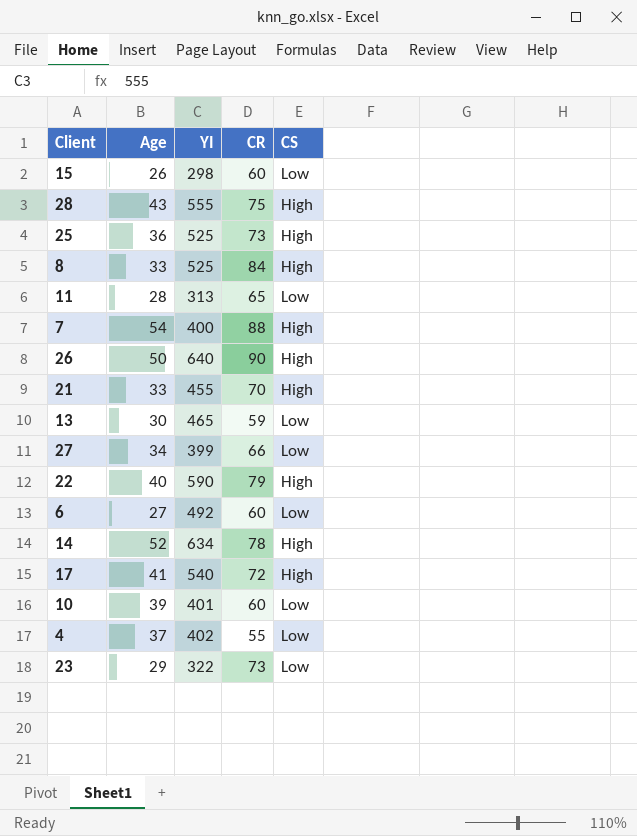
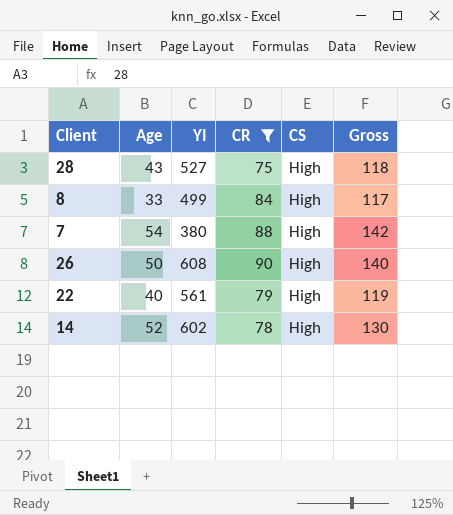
filter: none -> CR >= 75
column Gross | formula: none -> [Age] + [CR]
28 | YI: 555 -> 527
8 | YI: 525 -> 499
7 | YI: 400 -> 380
26 | YI: 640 -> 608
22 | YI: 590 -> 561
14 | YI: 634 -> 602

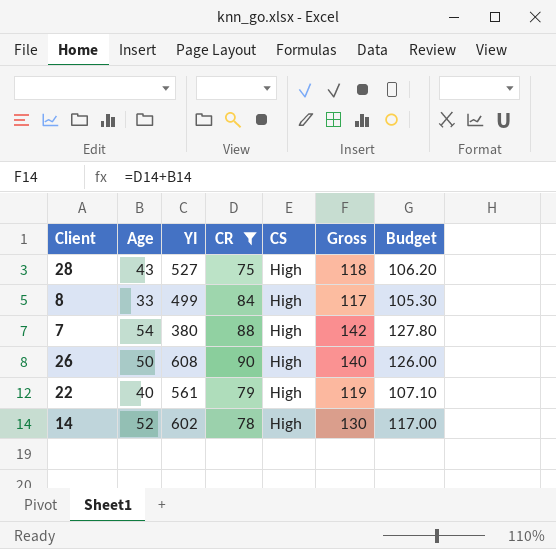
column Budget | formula: none -> [Gross] * 0.9

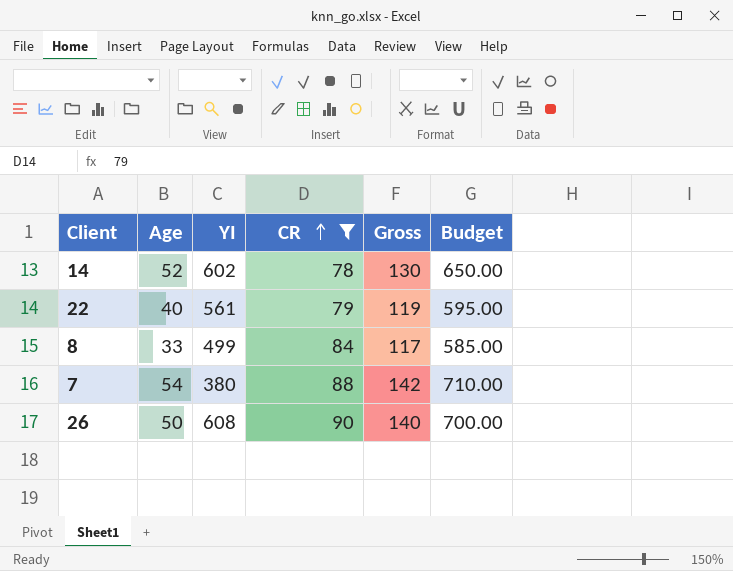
row order: none -> CR ascending
column CS | position: 5 -> none
column Budget | formula: [Gross] * 0.9 -> [Gross] * 5
row 28: 43 | 527 | 75 | High | 118 | 106.20 -> none

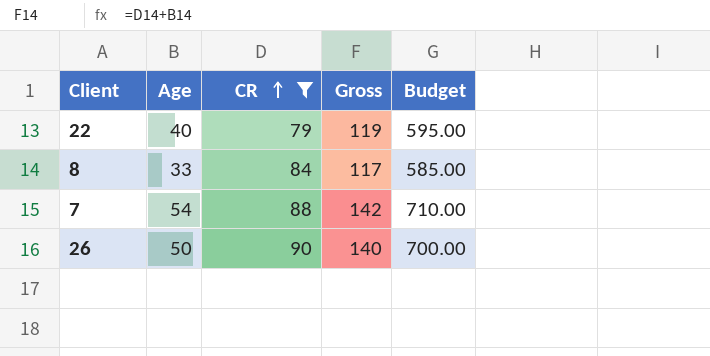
column YI | position: 3 -> none
row 14: 52 | 602 | 78 | 130 | 650.00 -> none

